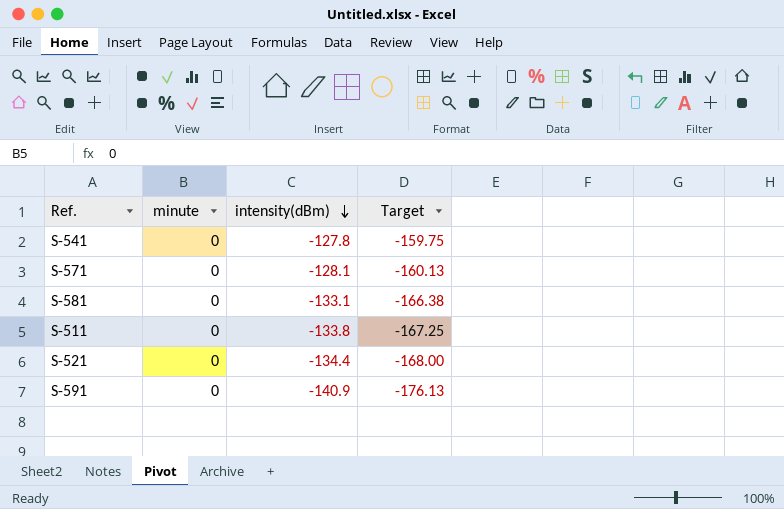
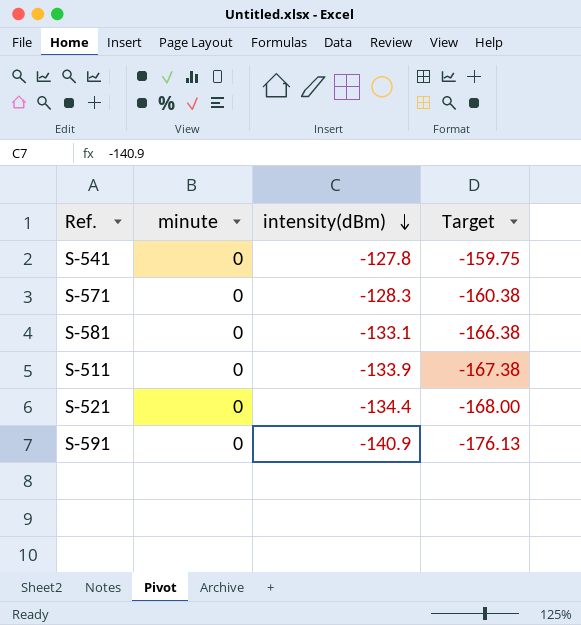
S-571 | intensity(dBm): -128.1 -> -128.3
S-571 | Target: -160.13 -> -160.38
S-511 | intensity(dBm): -133.8 -> -133.9
S-511 | Target: -167.25 -> -167.38

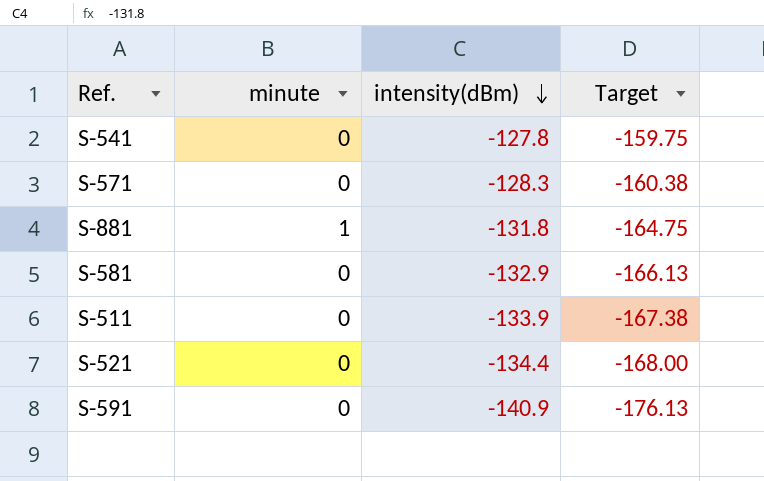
row S-881: none -> 1 | -131.8 | -164.75
S-581 | intensity(dBm): -133.1 -> -132.9
S-581 | Target: -166.38 -> -166.13

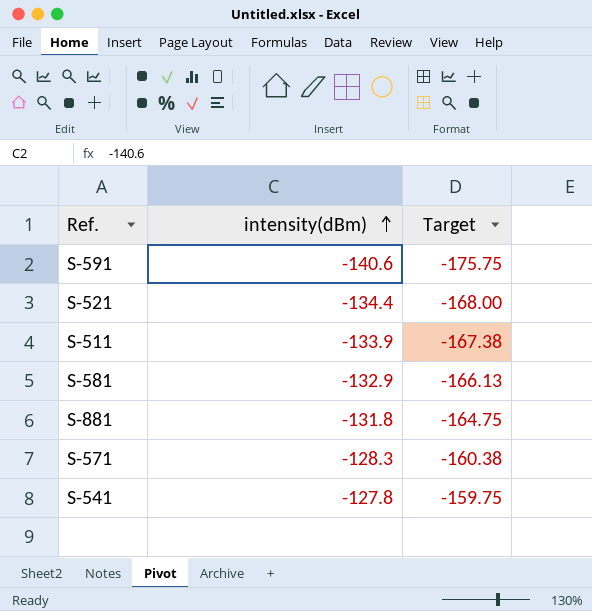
row order: intensity(dBm) descending -> intensity(dBm) ascending
column minute | position: 2 -> none
S-591 | intensity(dBm): -140.9 -> -140.6
S-591 | Target: -176.13 -> -175.75

